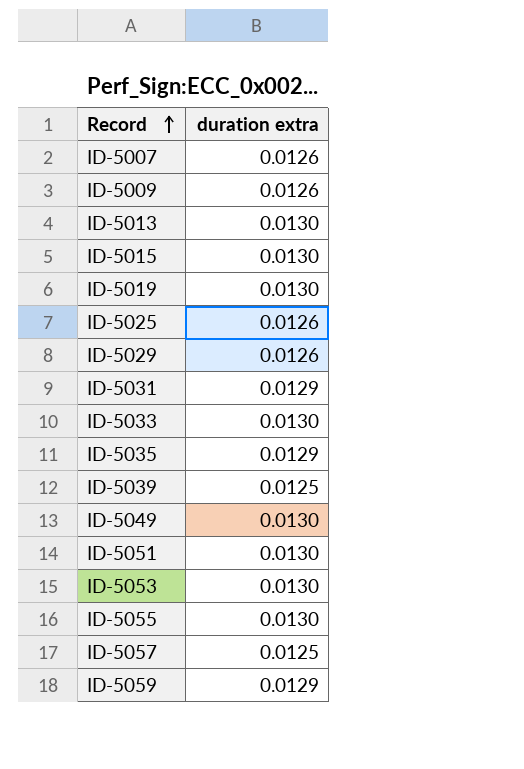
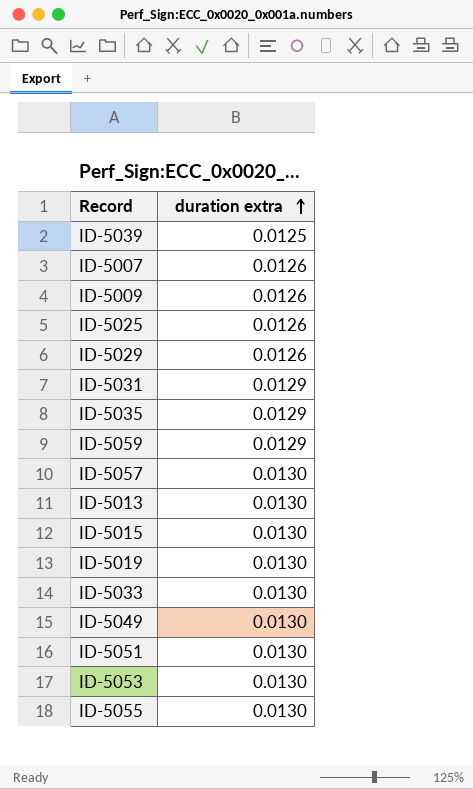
row order: Record ascending -> duration extra ascending
ID-5057 | duration extra: 0.0125 -> 0.0130

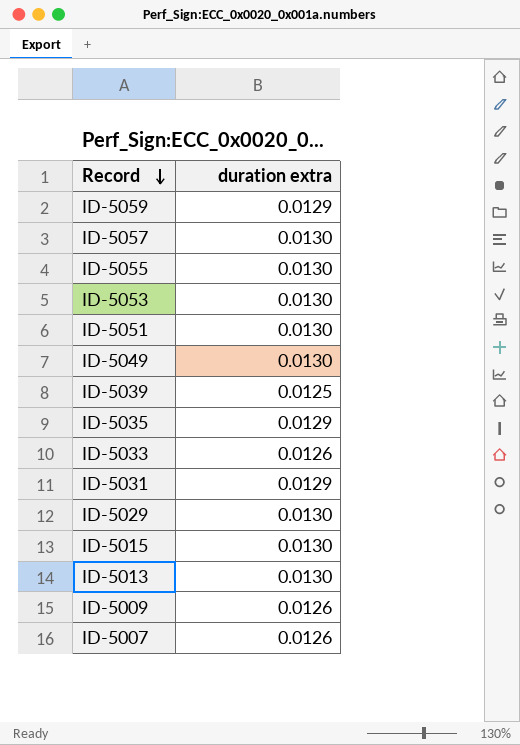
row order: duration extra ascending -> Record descending
row ID-5025: 0.0126 -> none
row ID-5019: 0.0130 -> none
ID-5033 | duration extra: 0.0130 -> 0.0126
ID-5029 | duration extra: 0.0126 -> 0.0130

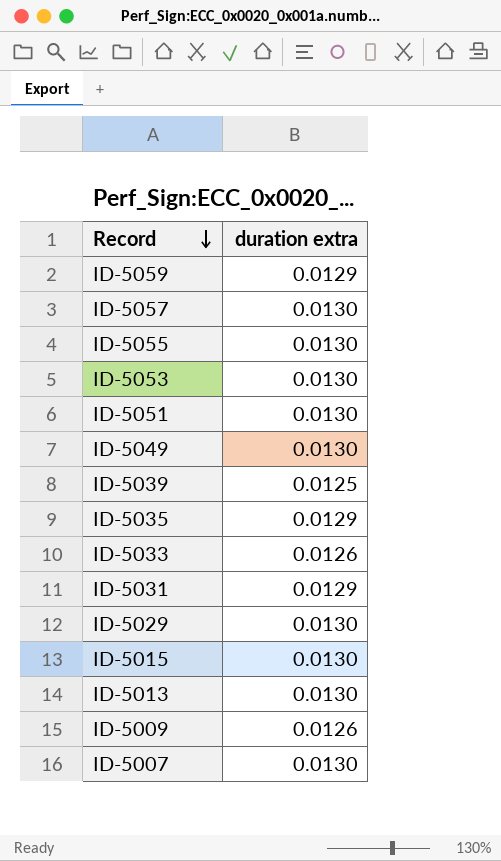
ID-5007 | duration extra: 0.0126 -> 0.0130

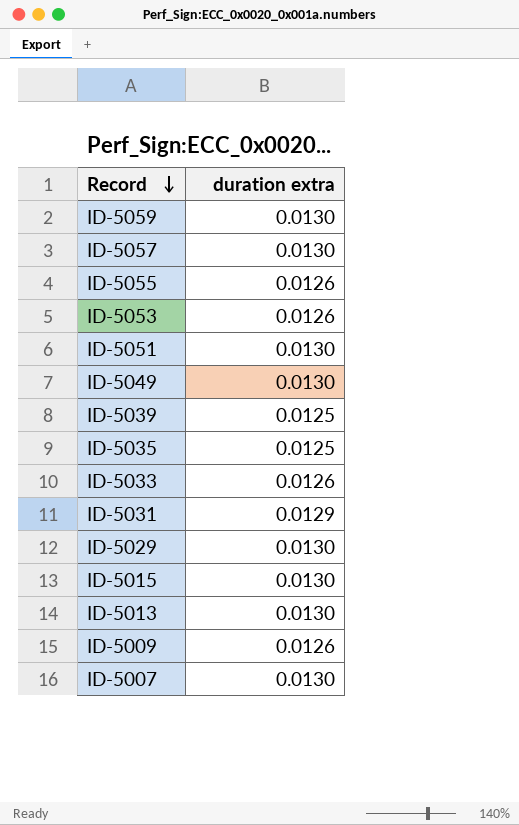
ID-5059 | duration extra: 0.0129 -> 0.0130
ID-5055 | duration extra: 0.0130 -> 0.0126
ID-5053 | duration extra: 0.0130 -> 0.0126
ID-5035 | duration extra: 0.0129 -> 0.0125

